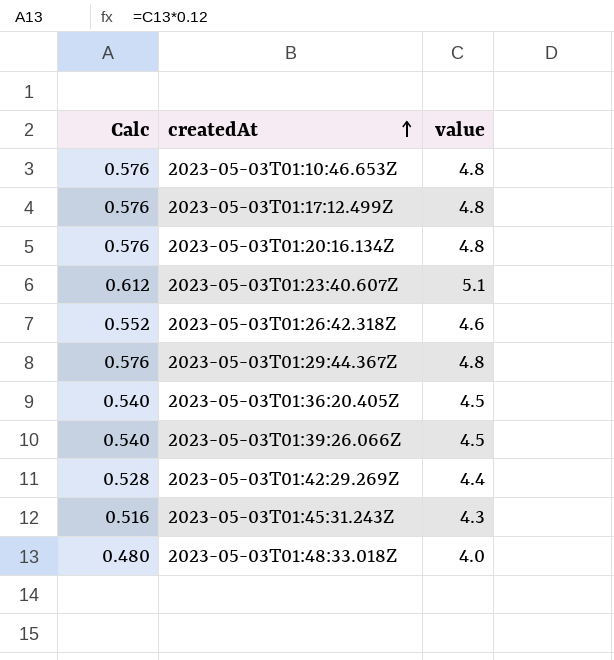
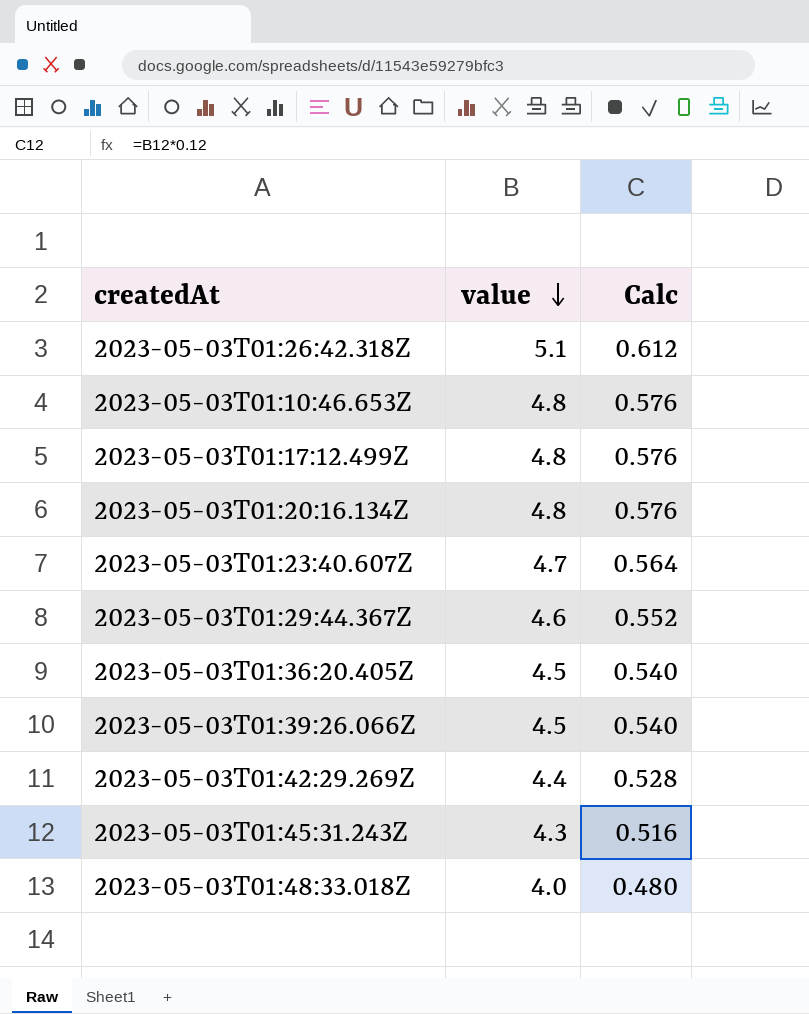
row order: createdAt ascending -> value descending
column Calc | position: 1 -> 3
2023-05-03T01:26:42.318Z | value: 4.6 -> 5.1
2023-05-03T01:26:42.318Z | Calc: 0.552 -> 0.612
2023-05-03T01:23:40.607Z | value: 5.1 -> 4.7
2023-05-03T01:23:40.607Z | Calc: 0.612 -> 0.564
2023-05-03T01:29:44.367Z | value: 4.8 -> 4.6
2023-05-03T01:29:44.367Z | Calc: 0.576 -> 0.552

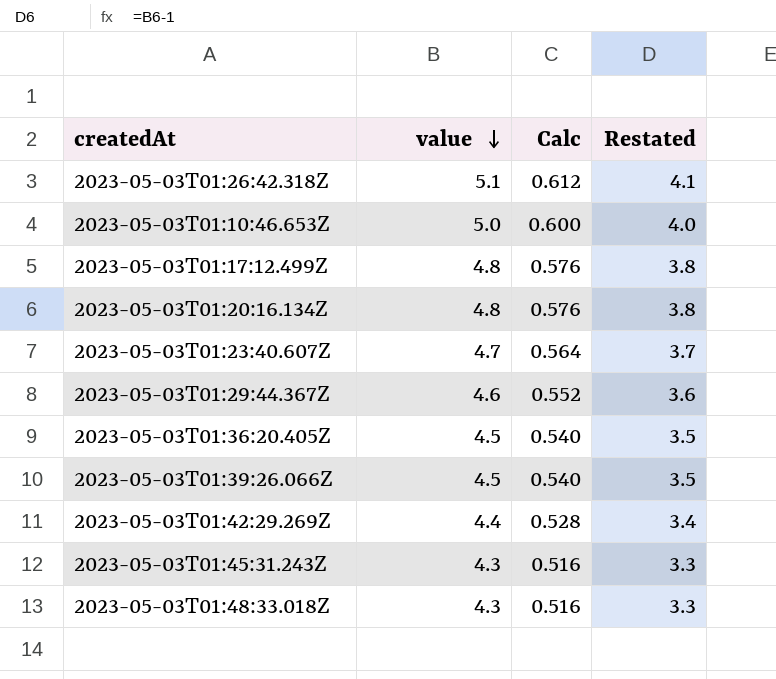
column Restated | formula: none -> [value] - 1
2023-05-03T01:10:46.653Z | value: 4.8 -> 5.0
2023-05-03T01:10:46.653Z | Calc: 0.576 -> 0.600
2023-05-03T01:48:33.018Z | value: 4.0 -> 4.3
2023-05-03T01:48:33.018Z | Calc: 0.480 -> 0.516

